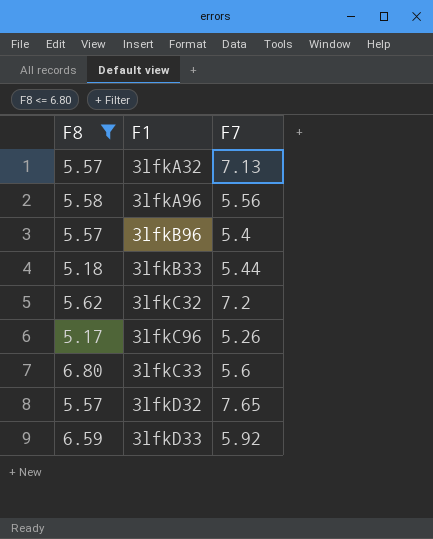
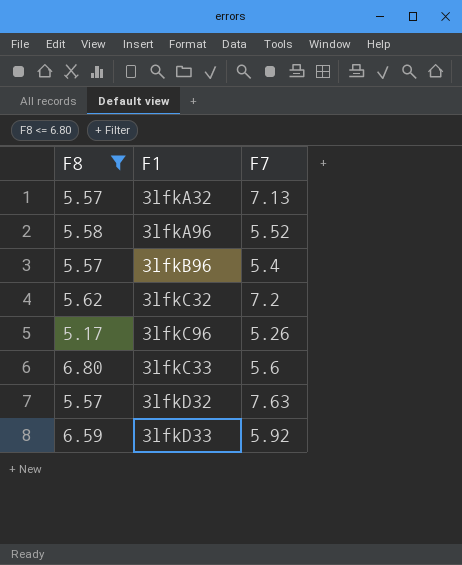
row 3lfkB33: 5.18 | 5.44 -> none
3lfkA96 | F7: 5.56 -> 5.52
3lfkD32 | F7: 7.65 -> 7.63

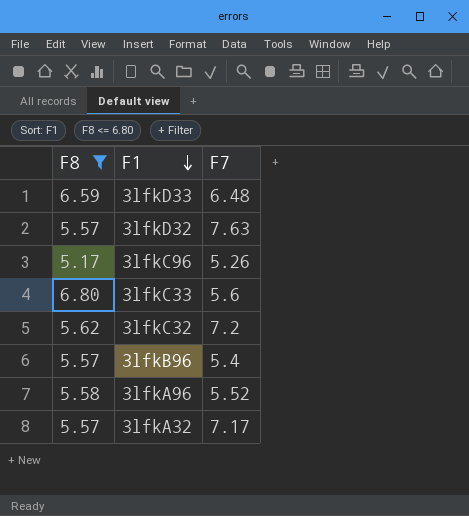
row order: none -> F1 descending
3lfkD33 | F7: 5.92 -> 6.48
3lfkA32 | F7: 7.13 -> 7.17

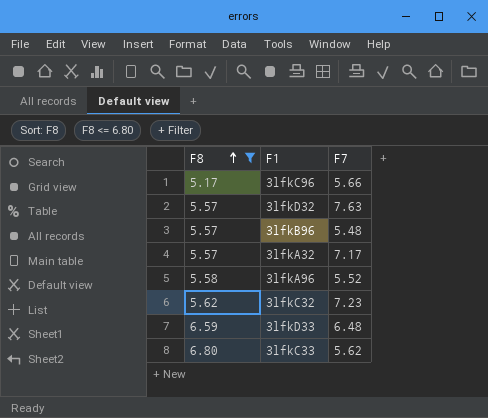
row order: F1 descending -> F8 ascending
3lfkC96 | F7: 5.26 -> 5.66
3lfkB96 | F7: 5.4 -> 5.48
3lfkC32 | F7: 7.2 -> 7.23
3lfkC33 | F7: 5.6 -> 5.62

